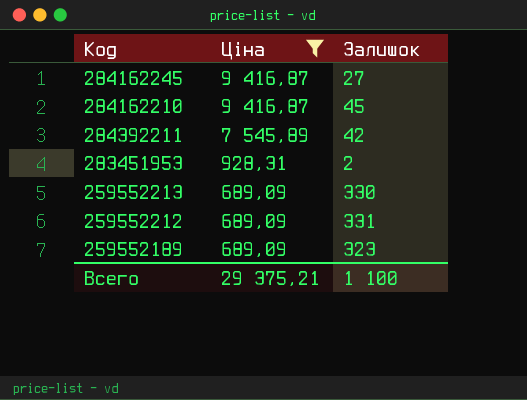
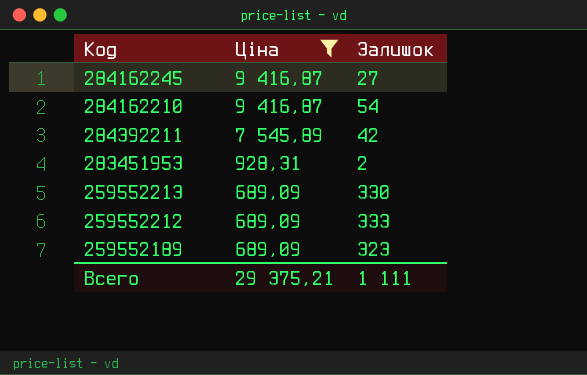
284162210 | Залишок: 45 -> 54
259552212 | Залишок: 331 -> 333
Всего | Залишок: 1 100 -> 1 111

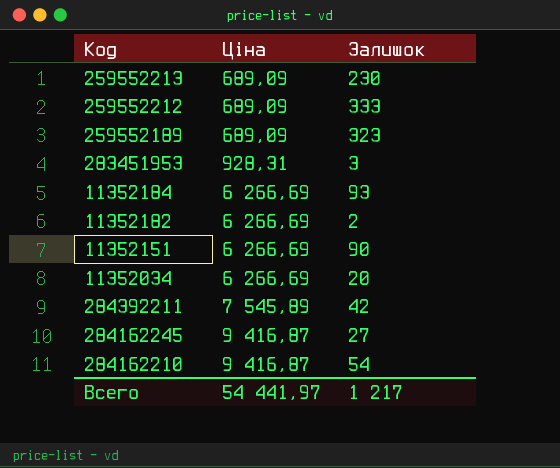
filter: Ціна != 6 266,69 -> none
row order: Ціна descending -> Ціна ascending
259552213 | Залишок: 330 -> 230
283451953 | Залишок: 2 -> 3
Всего | Ціна: 29 375,21 -> 54 441,97
Всего | Залишок: 1 111 -> 1 217

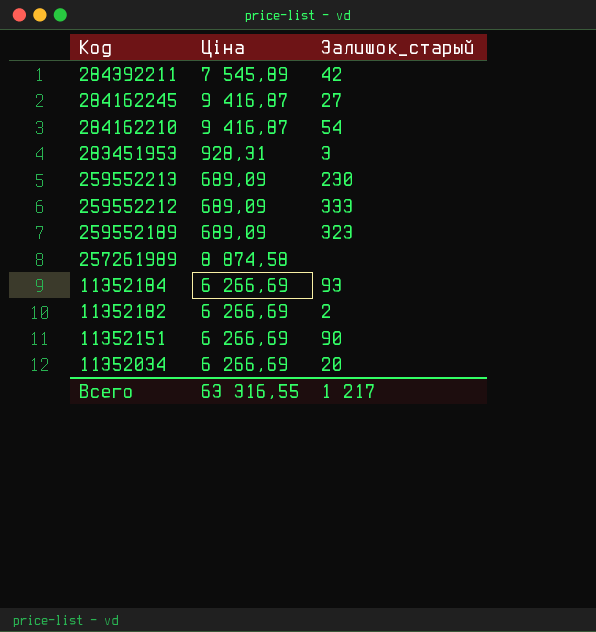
row order: Ціна ascending -> Код descending
column name: Залишок -> Залишок_старый
row 257261989: none -> 8 874,58 | none
Всего | Ціна: 54 441,97 -> 63 316,55

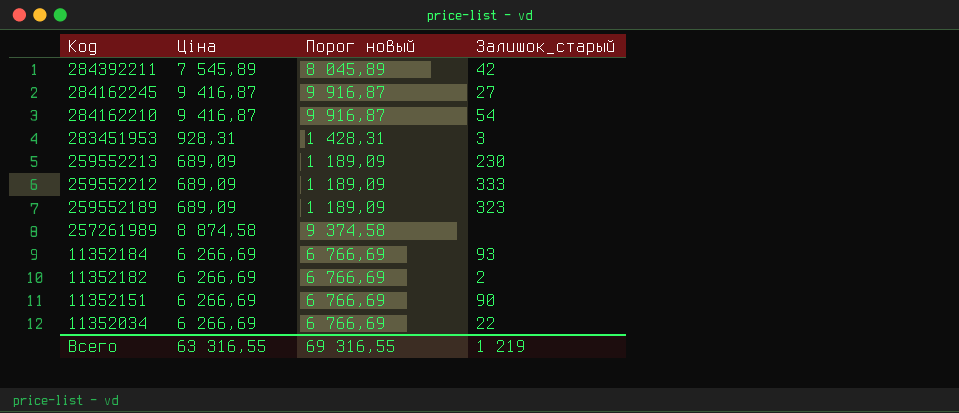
column Порог новый | formula: none -> [Ціна] + 500
11352034 | Залишок_старый: 20 -> 22
Всего | Залишок_старый: 1 217 -> 1 219

